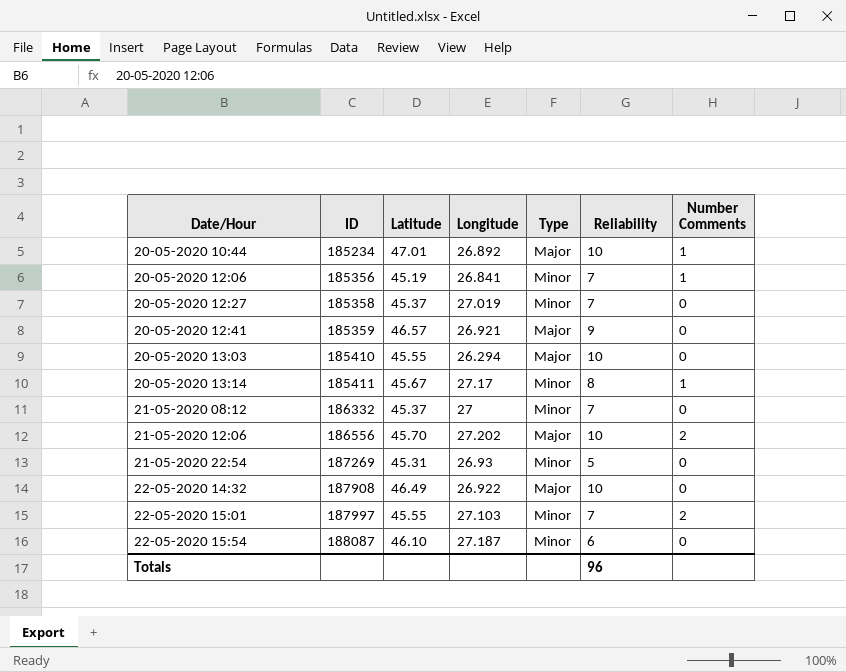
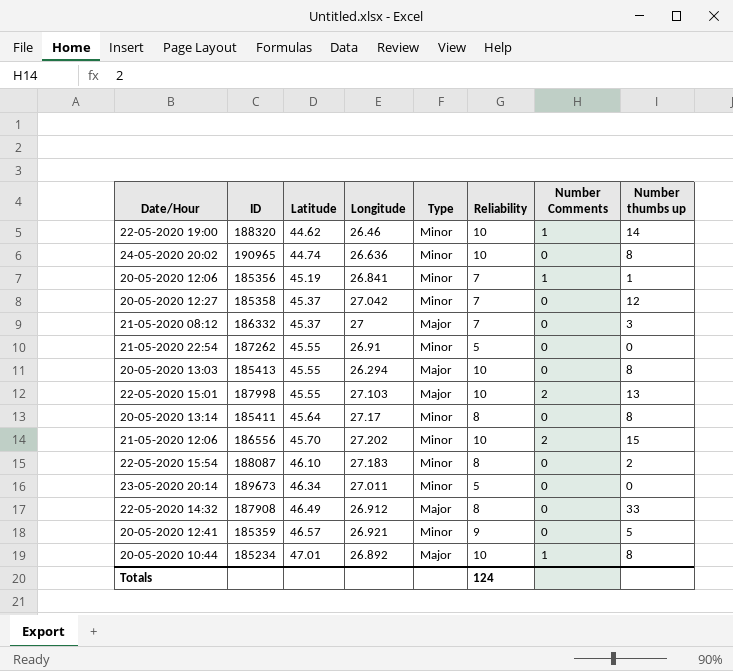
row order: Date/Hour ascending -> Latitude ascending
column Number thumbs up | position: none -> 8
row 22-05-2020 19:00: none -> 188320 | 44.62 | 26.46 | Minor | 10 | 1 | 14
row 24-05-2020 20:02: none -> 190965 | 44.74 | 26.636 | Minor | 10 | 0 | 8
20-05-2020 12:27 | Longitude: 27.019 -> 27.042
21-05-2020 08:12 | Type: Minor -> Major
21-05-2020 22:54 | ID: 187269 -> 187262
21-05-2020 22:54 | Latitude: 45.31 -> 45.55
21-05-2020 22:54 | Longitude: 26.93 -> 26.91
20-05-2020 13:03 | ID: 185410 -> 185413
22-05-2020 15:01 | ID: 187997 -> 187998
22-05-2020 15:01 | Type: Minor -> Major
22-05-2020 15:01 | Reliability: 7 -> 10
20-05-2020 13:14 | Latitude: 45.67 -> 45.64
20-05-2020 13:14 | Number Comments: 1 -> 0
21-05-2020 12:06 | Type: Major -> Minor
22-05-2020 15:54 | Longitude: 27.187 -> 27.183
22-05-2020 15:54 | Reliability: 6 -> 8
row 23-05-2020 20:14: none -> 189673 | 46.34 | 27.011 | Minor | 5 | 0 | 0
22-05-2020 14:32 | Longitude: 26.922 -> 26.912
22-05-2020 14:32 | Reliability: 10 -> 8
20-05-2020 12:41 | Type: Major -> Minor
Totals | Reliability: 96 -> 124

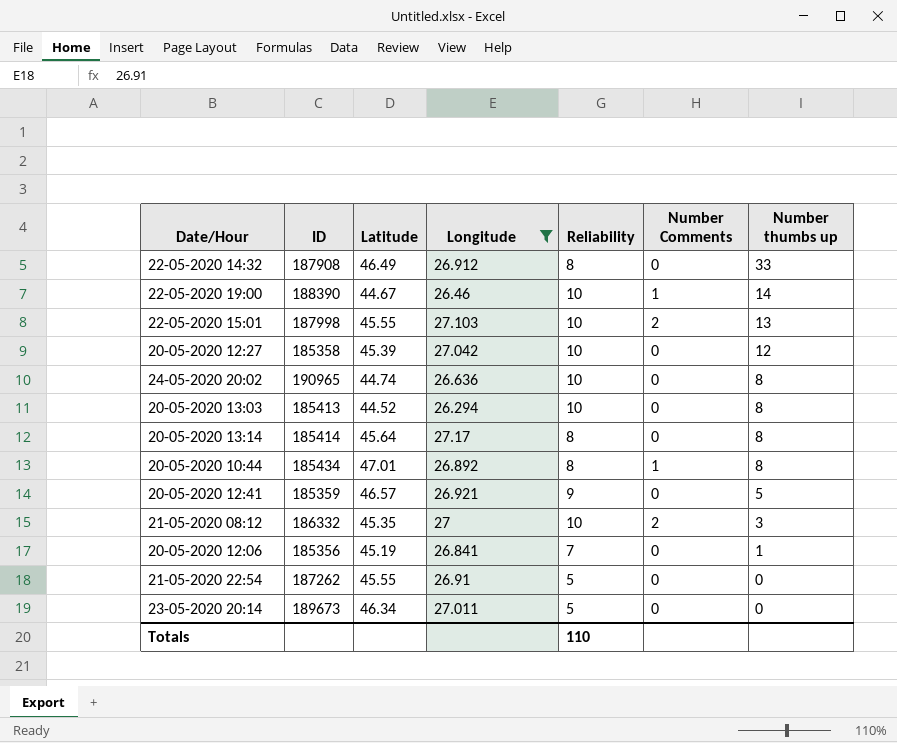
filter: none -> Longitude <= 27.17
row order: Latitude ascending -> Number thumbs up descending
column Type | position: 5 -> none
22-05-2020 19:00 | ID: 188320 -> 188390
22-05-2020 19:00 | Latitude: 44.62 -> 44.67
20-05-2020 12:27 | Latitude: 45.37 -> 45.39
20-05-2020 12:27 | Reliability: 7 -> 10
20-05-2020 13:03 | Latitude: 45.55 -> 44.52
20-05-2020 13:14 | ID: 185411 -> 185414
20-05-2020 10:44 | ID: 185234 -> 185434
20-05-2020 10:44 | Reliability: 10 -> 8
21-05-2020 08:12 | Latitude: 45.37 -> 45.35
21-05-2020 08:12 | Reliability: 7 -> 10
21-05-2020 08:12 | Number Comments: 0 -> 2
20-05-2020 12:06 | Number Comments: 1 -> 0
Totals | Reliability: 124 -> 110

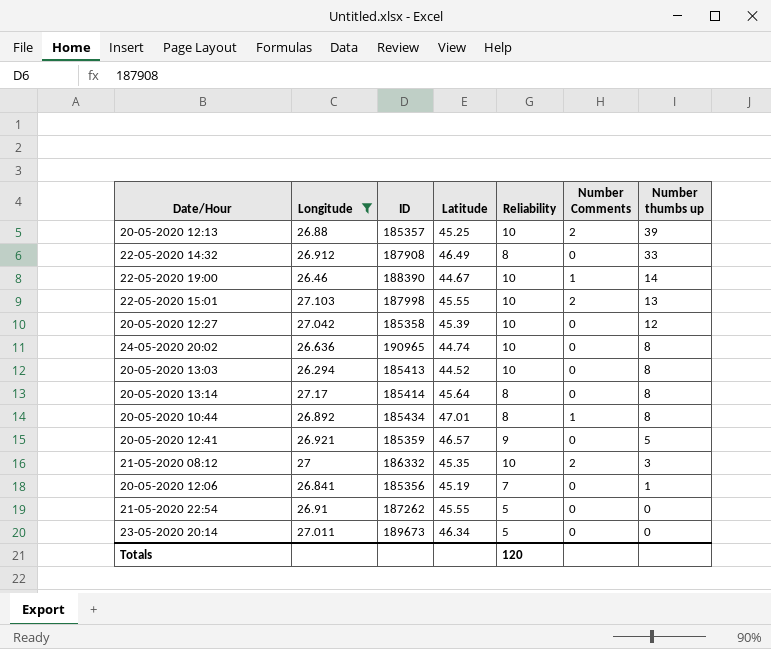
column Longitude | position: 4 -> 2
row 20-05-2020 12:13: none -> 26.88 | 185357 | 45.25 | 10 | 2 | 39
Totals | Reliability: 110 -> 120

